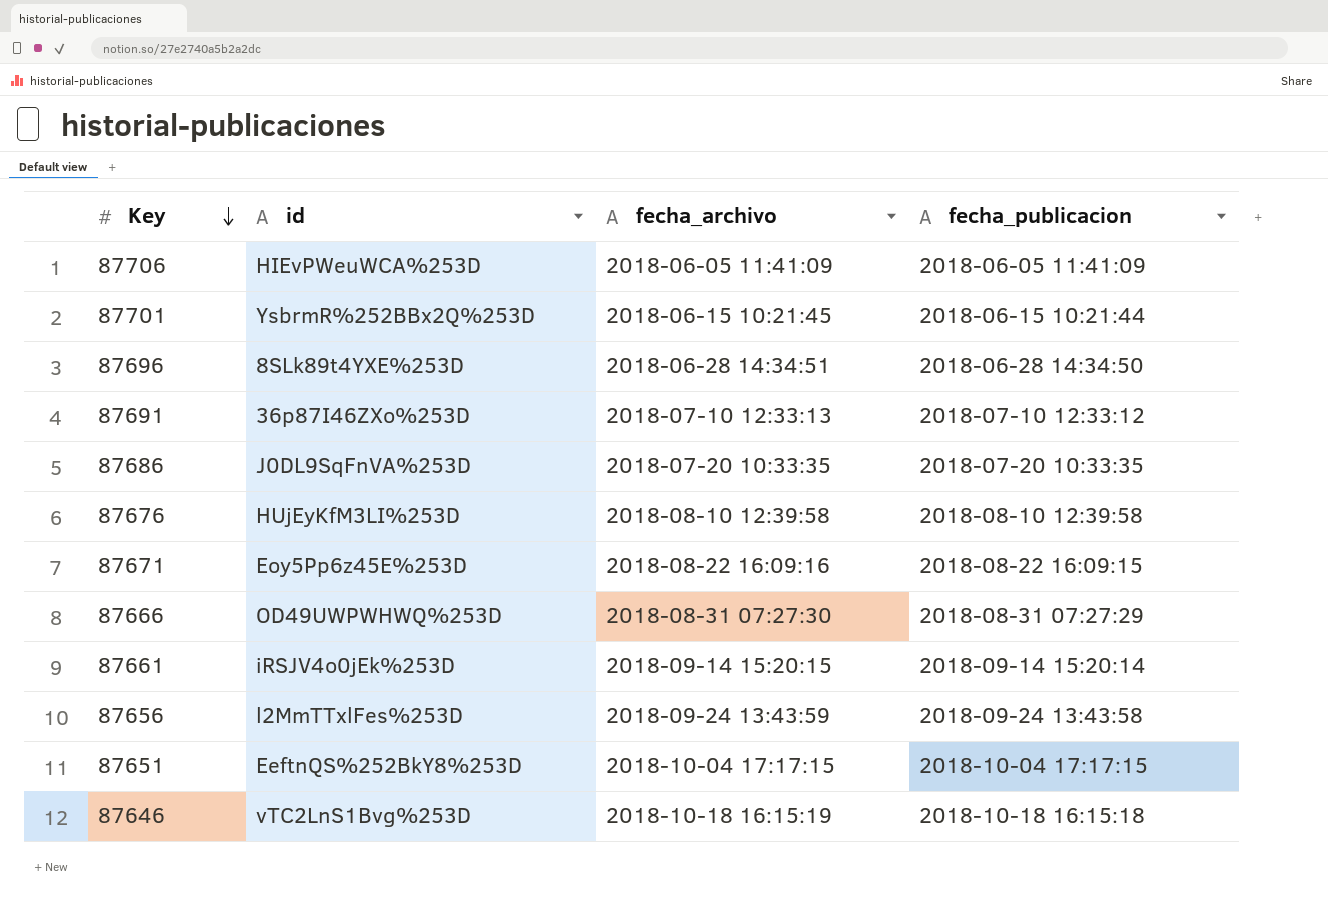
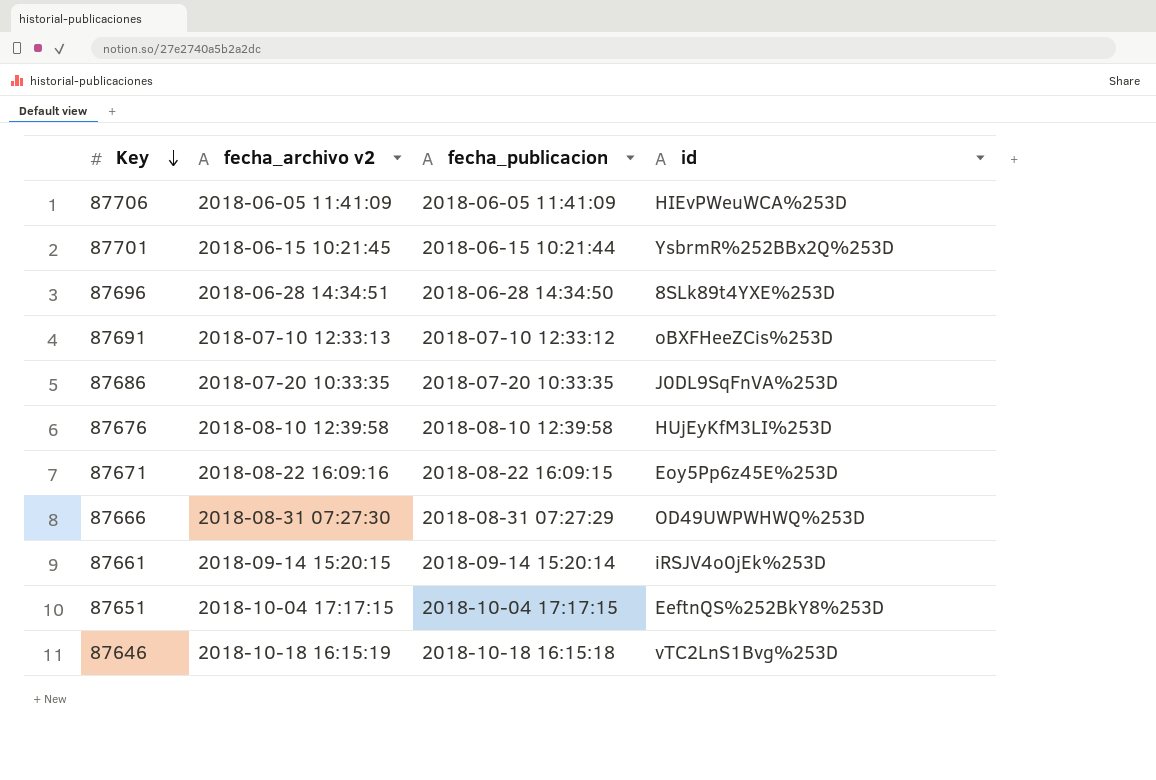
column name: fecha_archivo -> fecha_archivo v2
column id | position: 2 -> 4
row 87656: l2MmTTxlFes%253D | 2018-09-24 13:43:59 | 2018-09-24 13:43:58 -> none
87691 | id: 36p87I46ZXo%253D -> oBXFHeeZCis%253D

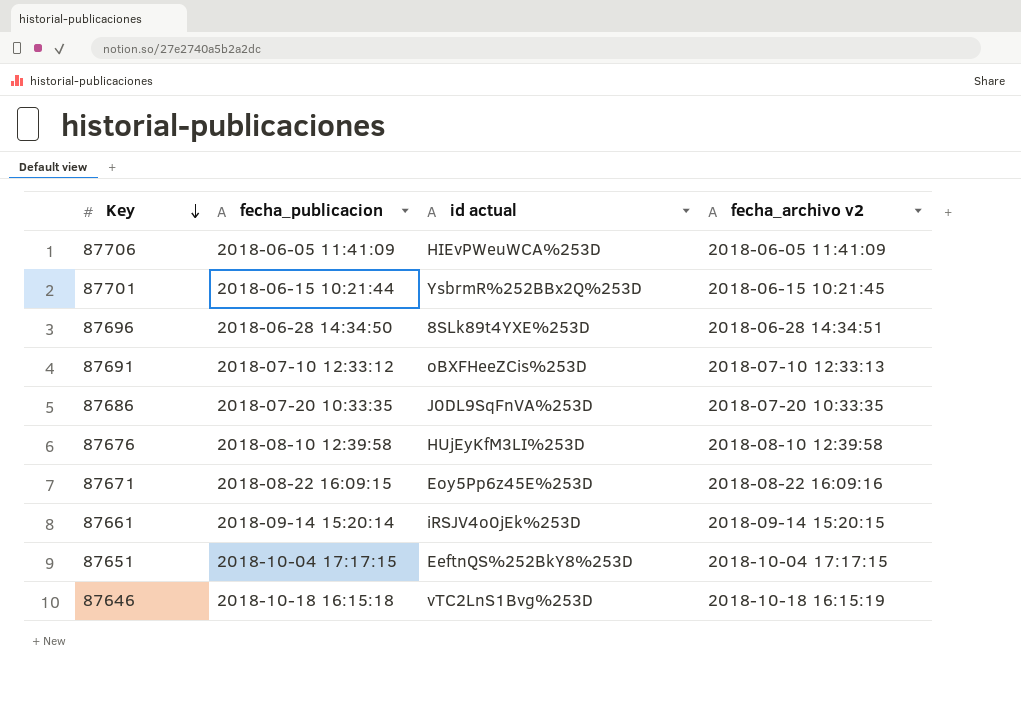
column name: id -> id actual
column fecha_archivo v2 | position: 2 -> 4
row 87666: 2018-08-31 07:27:30 | 2018-08-31 07:27:29 | OD49UWPWHWQ%253D -> none

